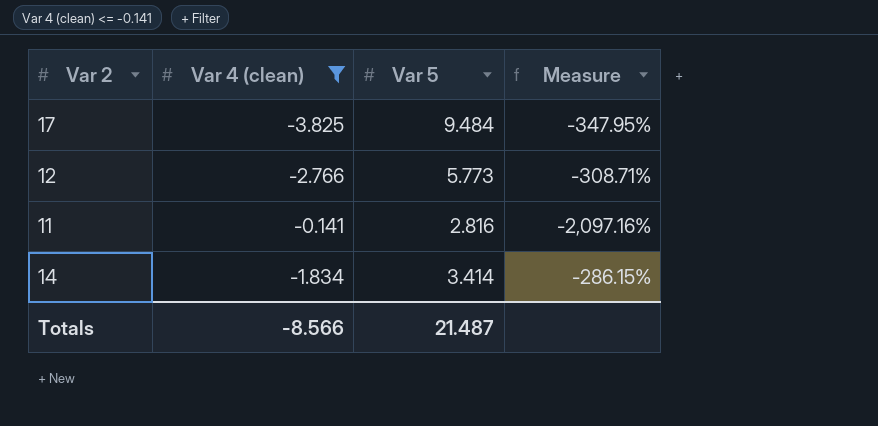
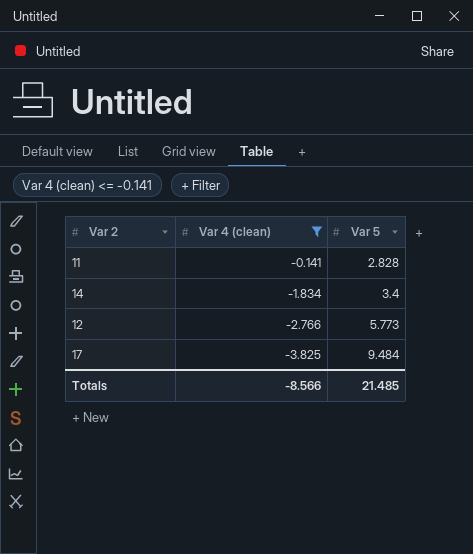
row order: none -> Var 4 (clean) descending
column Measure | formula: ([Var 5] - [Var 4 (clean)]) / [Var 4 (clean)] -> none
11 | Var 5: 2.816 -> 2.828
14 | Var 5: 3.414 -> 3.4
Totals | Var 5: 21.487 -> 21.485

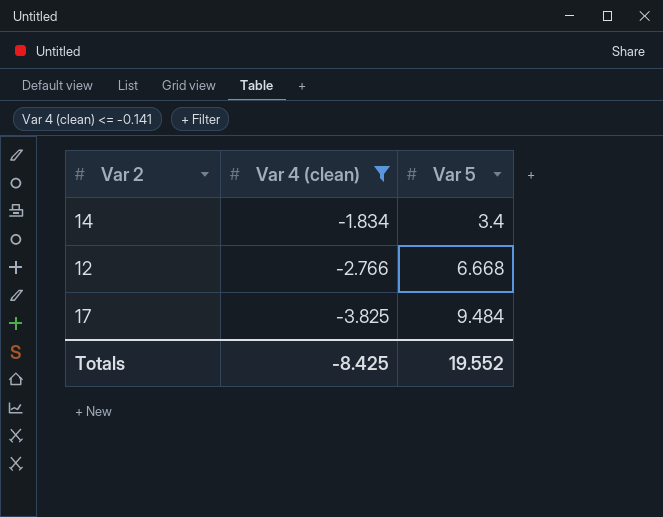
row 11: -0.141 | 2.828 -> none
12 | Var 5: 5.773 -> 6.668
Totals | Var 4 (clean): -8.566 -> -8.425
Totals | Var 5: 21.485 -> 19.552

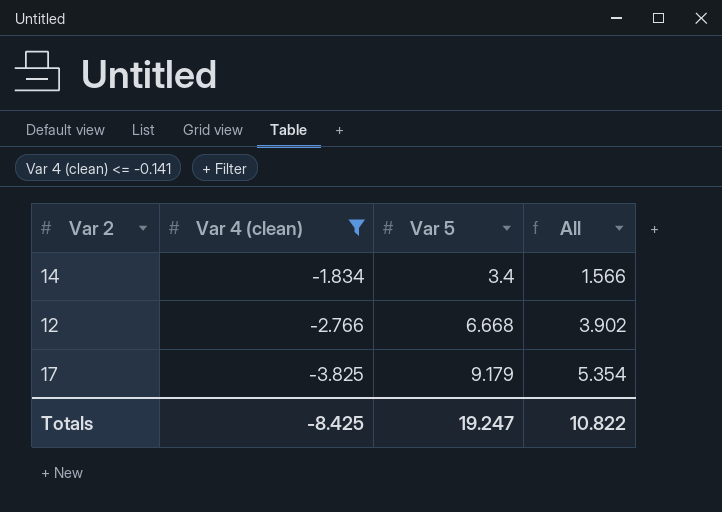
column All | formula: none -> [Var 4 (clean)] + [Var 5]
17 | Var 5: 9.484 -> 9.179
Totals | Var 5: 19.552 -> 19.247

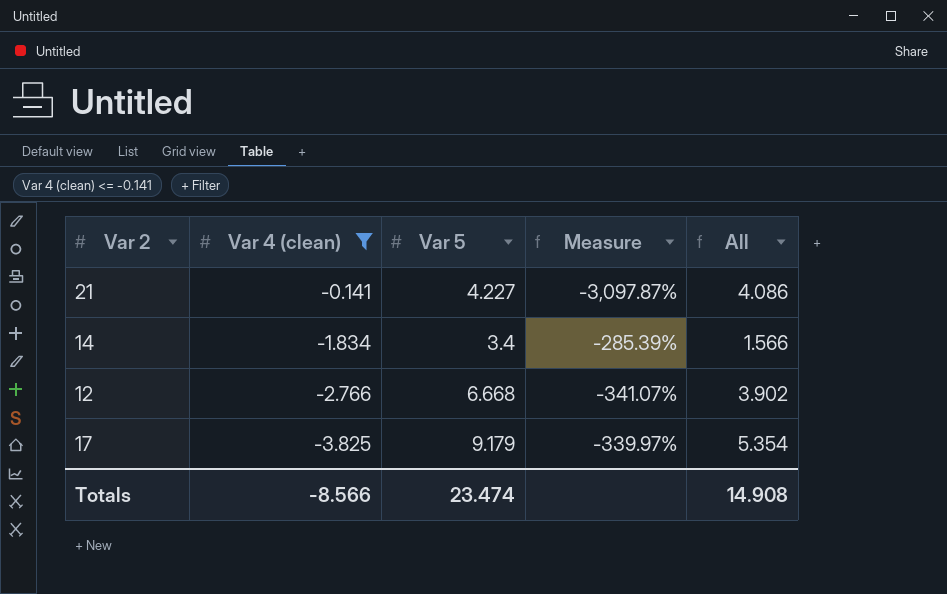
column Measure | formula: none -> ([Var 5] - [Var 4 (clean)]) / [Var 4 (clean)]
row 21: none -> -0.141 | 4.227 | -3,097.87% | 4.086
Totals | Var 4 (clean): -8.425 -> -8.566
Totals | Var 5: 19.247 -> 23.474
Totals | All: 10.822 -> 14.908

